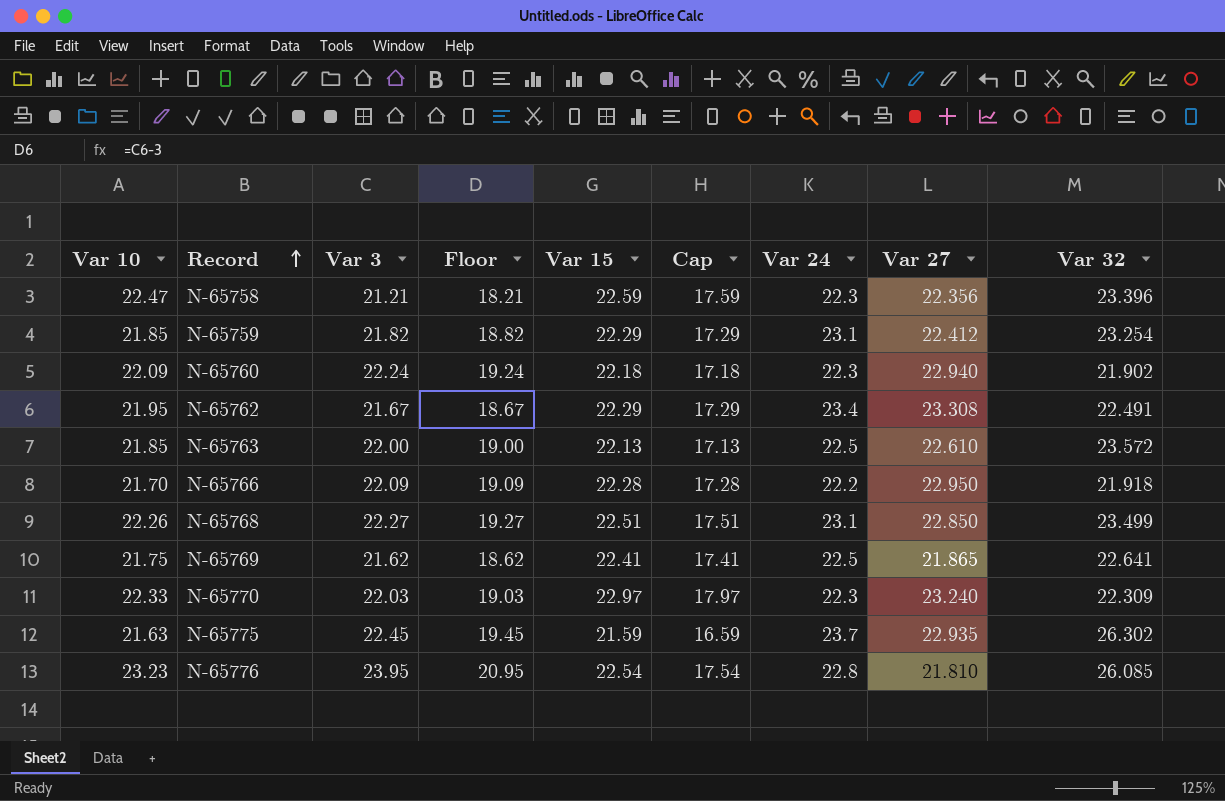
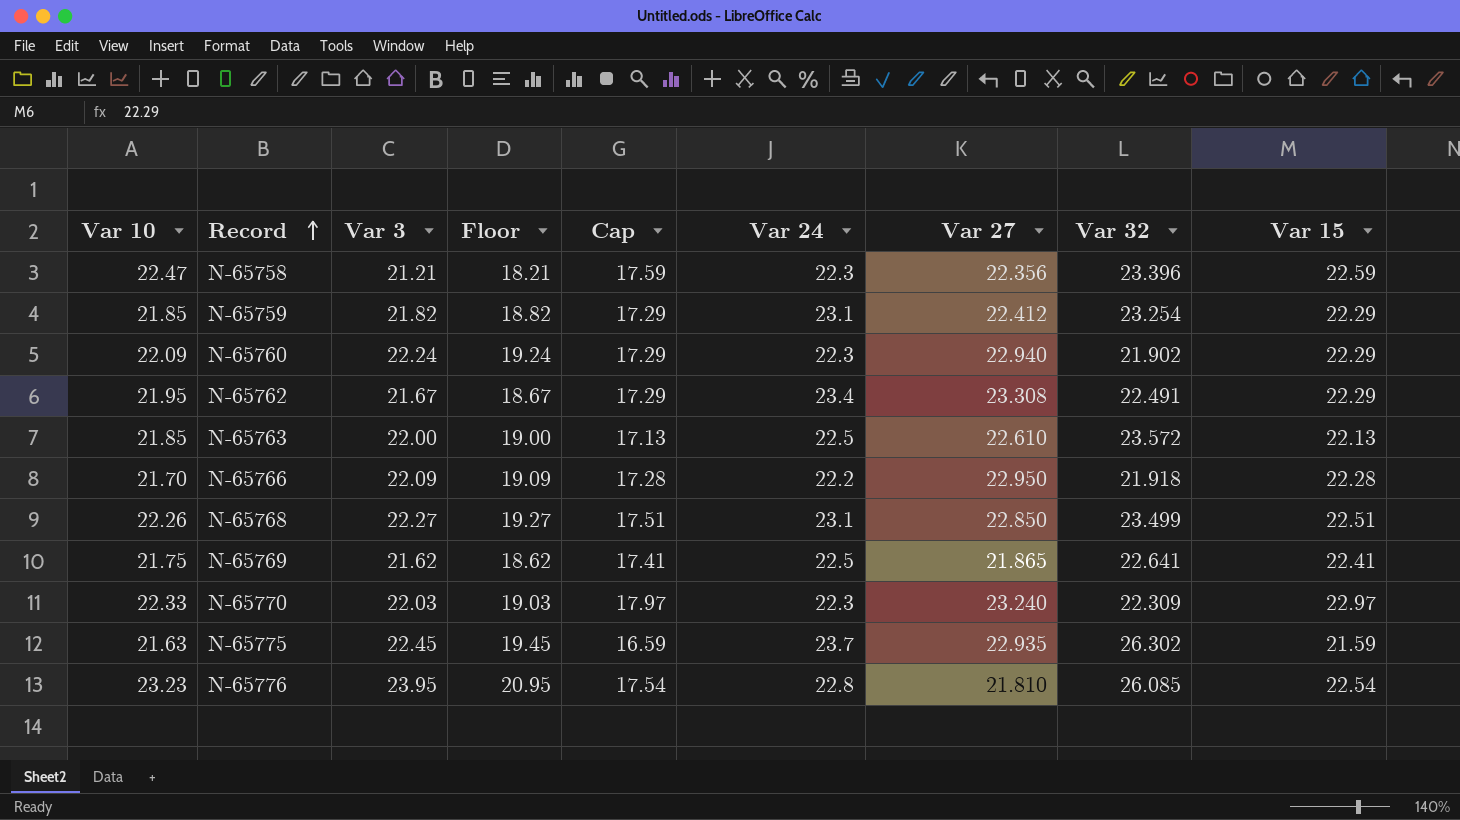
column Var 15 | position: 5 -> 9
N-65760 | Cap: 17.18 -> 17.29
N-65760 | Var 15: 22.18 -> 22.29

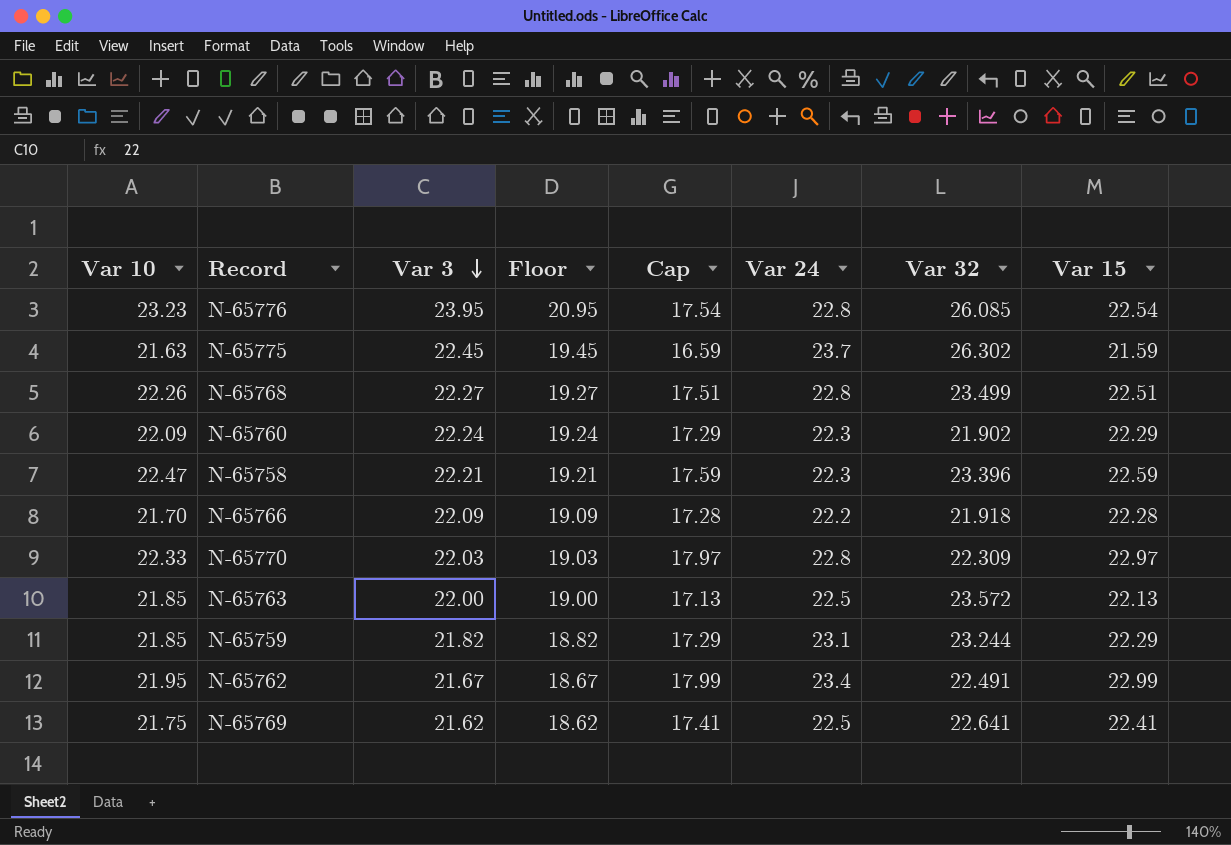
row order: Record ascending -> Var 3 descending
column Var 27 | position: 7 -> none
N-65768 | Var 24: 23.1 -> 22.8
N-65758 | Var 3: 21.21 -> 22.21
N-65758 | Floor: 18.21 -> 19.21
N-65770 | Var 24: 22.3 -> 22.8
N-65759 | Var 32: 23.254 -> 23.244
N-65762 | Cap: 17.29 -> 17.99
N-65762 | Var 15: 22.29 -> 22.99

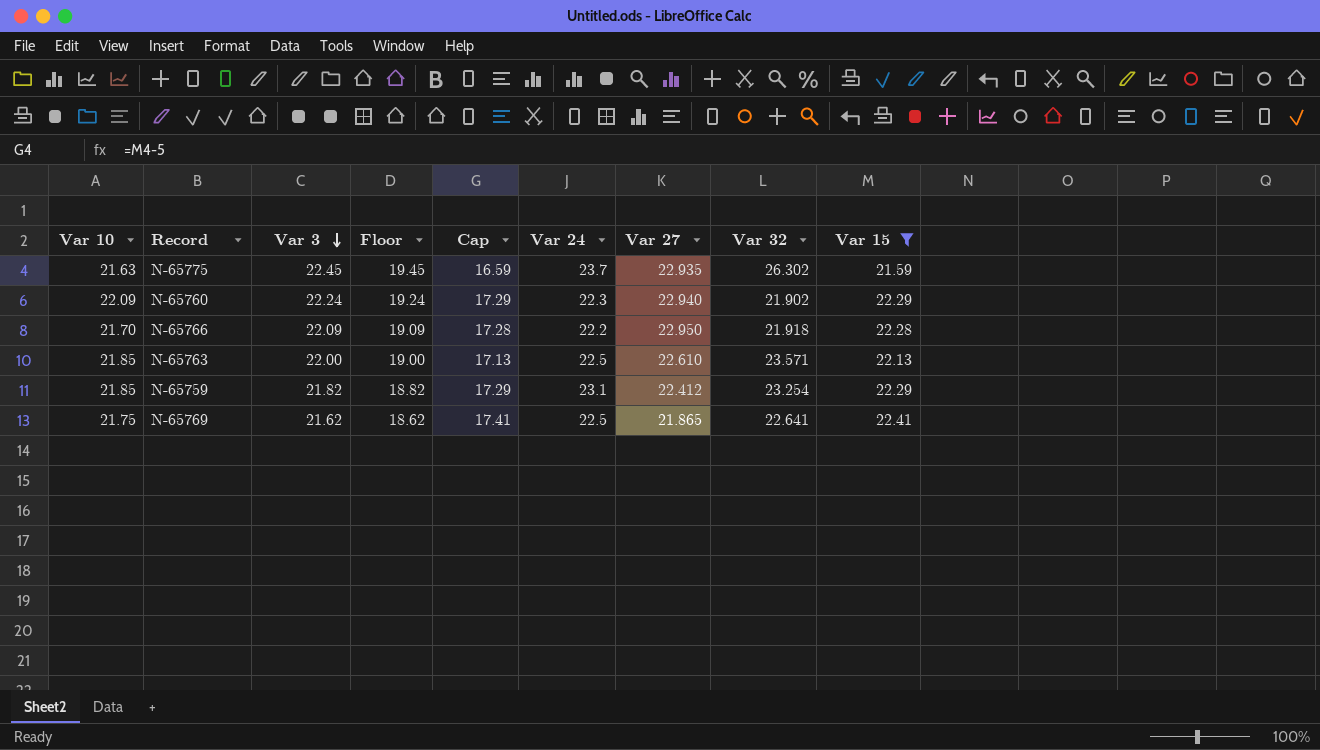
filter: none -> Var 15 <= 22.41
column Var 27 | position: none -> 7
N-65763 | Var 32: 23.572 -> 23.571
N-65759 | Var 32: 23.244 -> 23.254

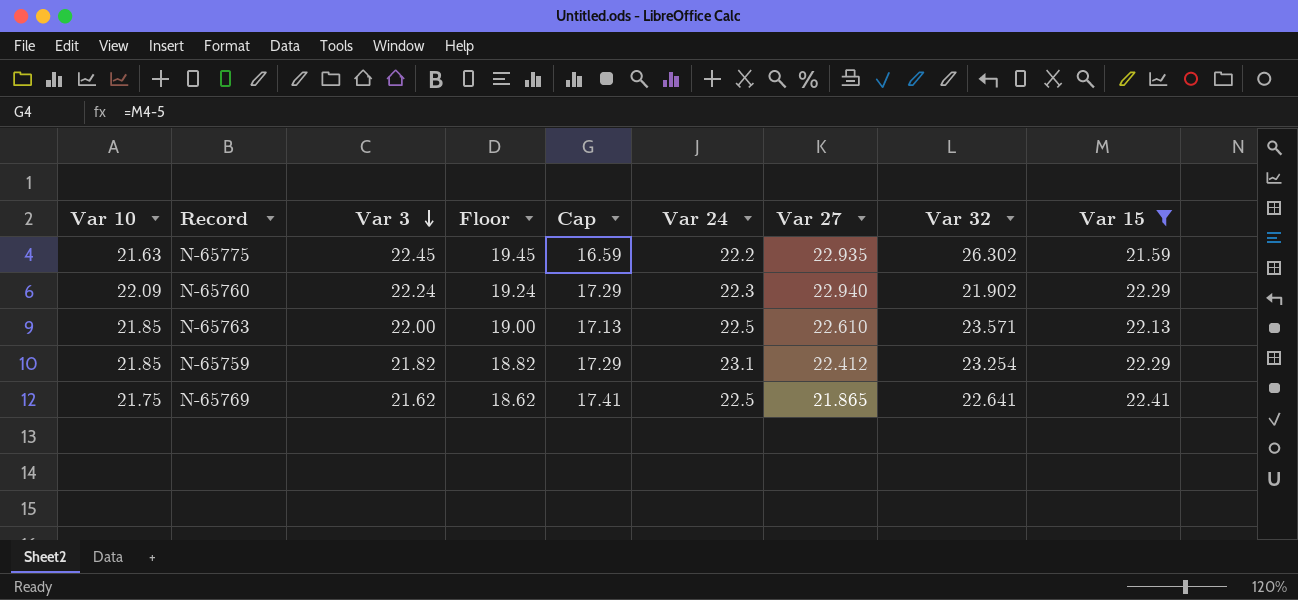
row N-65766: 21.70 | 22.09 | 19.09 | 17.28 | 22.2 | 22.950 | 21.918 | 22.28 -> none
N-65775 | Var 24: 23.7 -> 22.2

